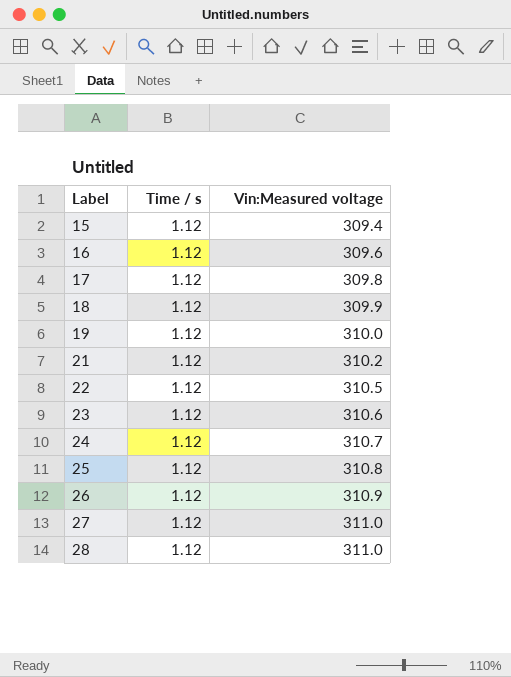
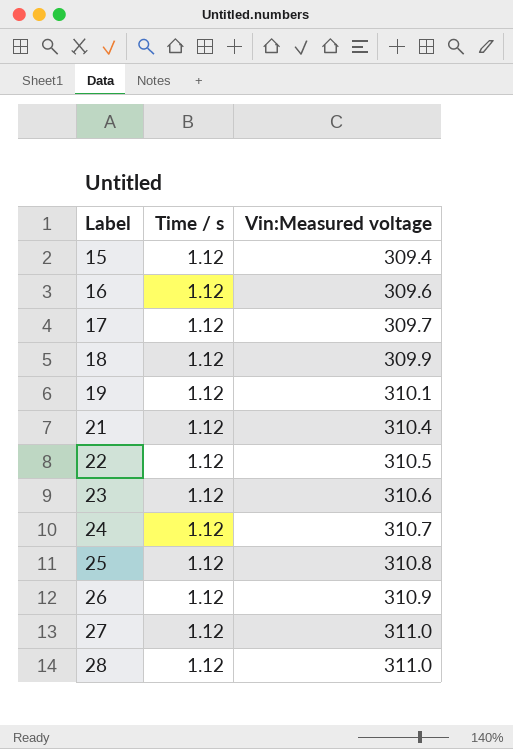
17 | Vin:Measured voltage: 309.8 -> 309.7
19 | Vin:Measured voltage: 310.0 -> 310.1
21 | Vin:Measured voltage: 310.2 -> 310.4

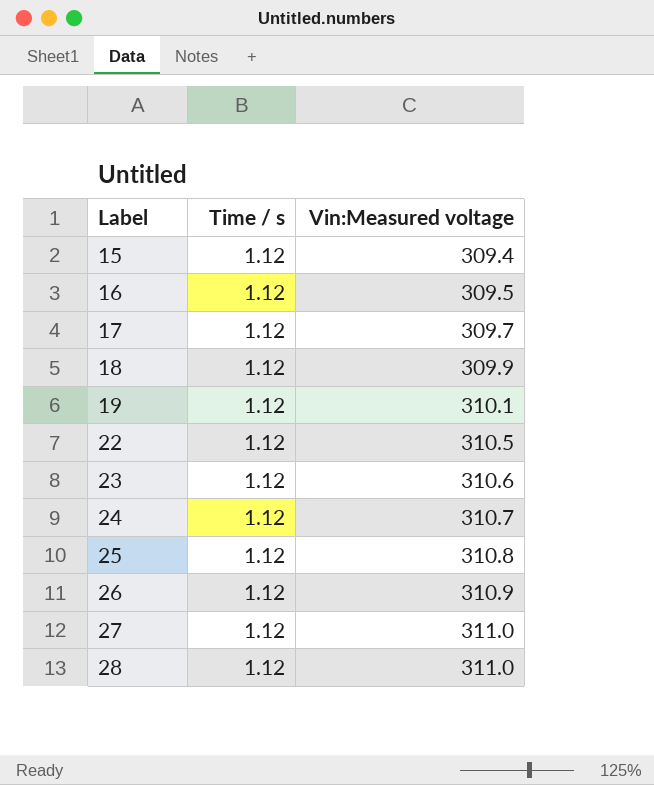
row 21: 1.12 | 310.4 -> none
16 | Vin:Measured voltage: 309.6 -> 309.5

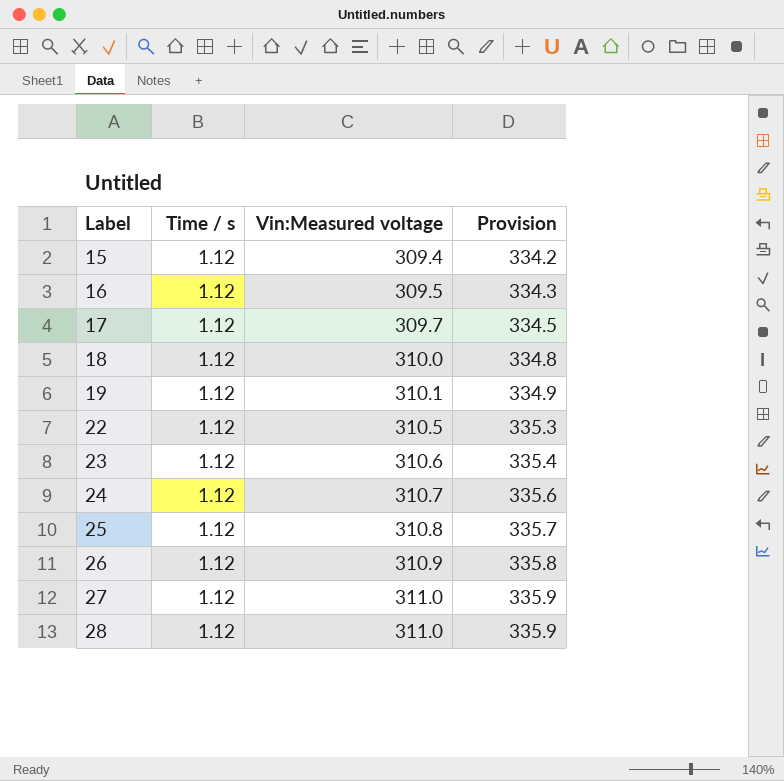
column Provision | formula: none -> [Vin:Measured voltage] * 1.08
18 | Vin:Measured voltage: 309.9 -> 310.0

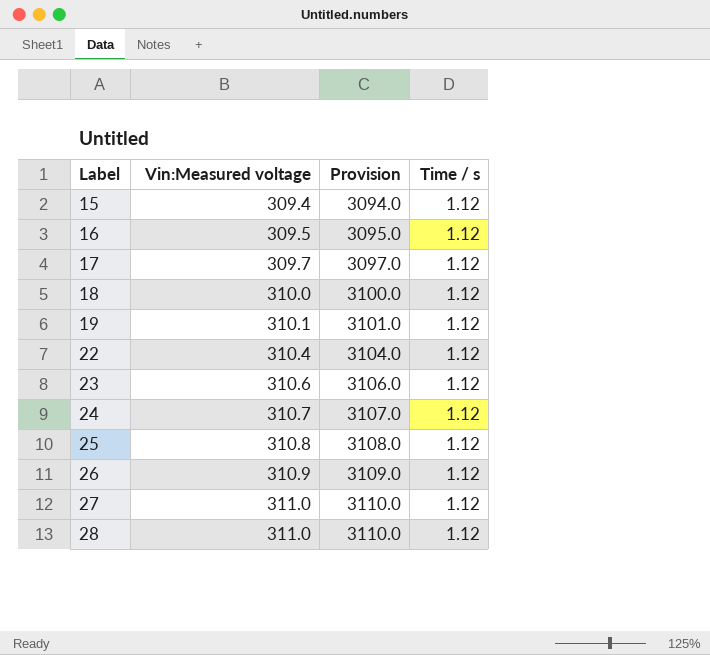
column Provision | formula: [Vin:Measured voltage] * 1.08 -> [Vin:Measured voltage] * 10
column Time / s | position: 2 -> 4
22 | Vin:Measured voltage: 310.5 -> 310.4

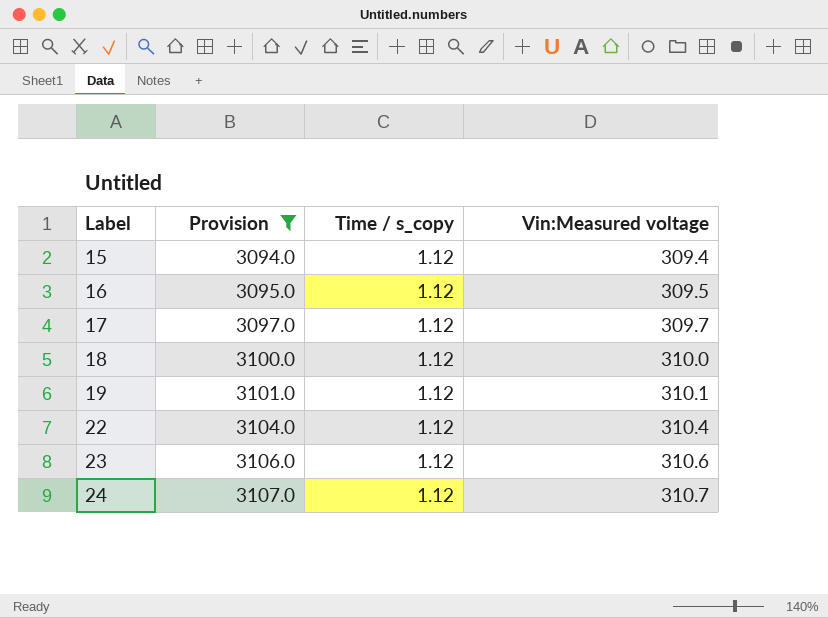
filter: none -> Provision <= 3107.0
column name: Time / s -> Time / s_copy
column Vin:Measured voltage | position: 2 -> 4

